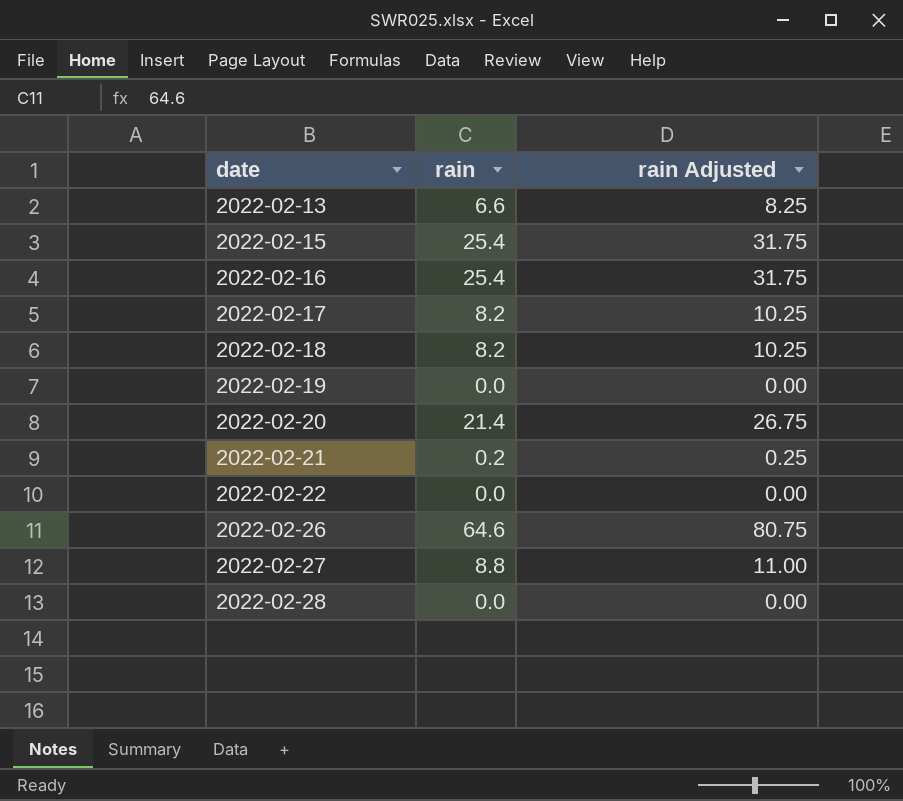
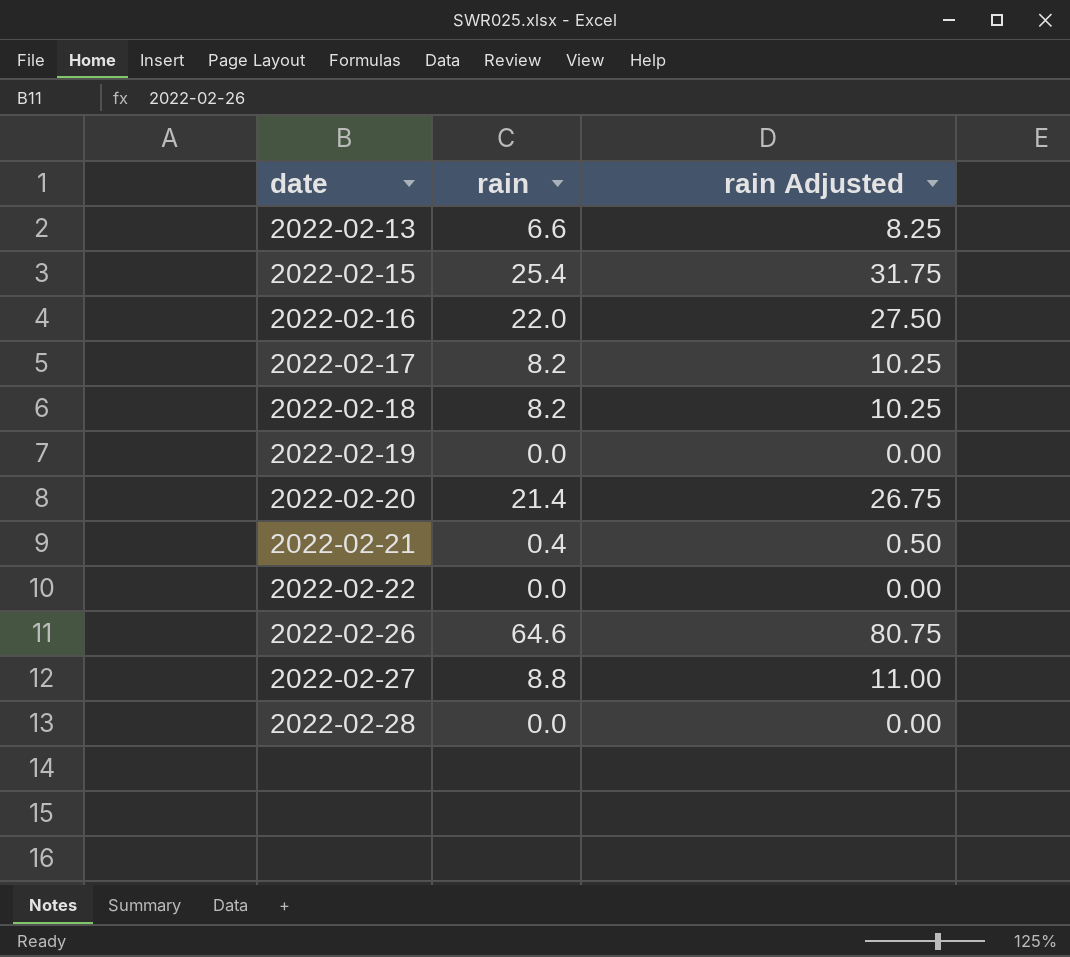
2022-02-16 | rain: 25.4 -> 22.0
2022-02-16 | rain Adjusted: 31.75 -> 27.50
2022-02-21 | rain: 0.2 -> 0.4
2022-02-21 | rain Adjusted: 0.25 -> 0.50

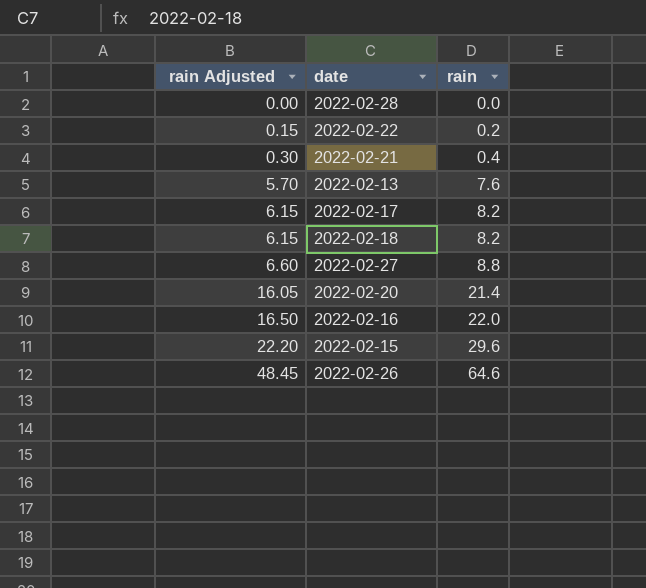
row order: date ascending -> rain Adjusted ascending
column rain Adjusted | formula: [rain] * 1.25 -> [rain] * 0.75
column rain Adjusted | position: 3 -> 1
row 2022-02-19: 0.0 | 0.00 -> none
2022-02-22 | rain: 0.0 -> 0.2
2022-02-13 | rain: 6.6 -> 7.6
2022-02-15 | rain: 25.4 -> 29.6

